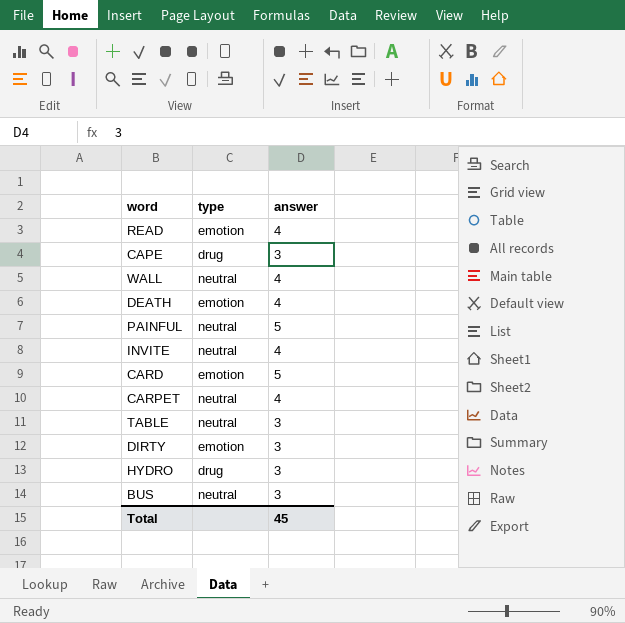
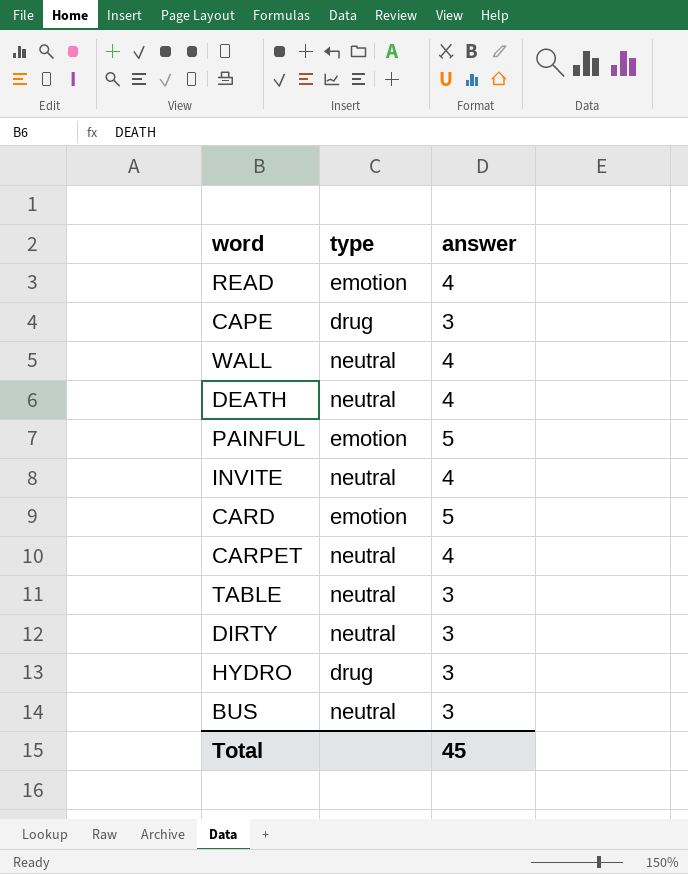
DEATH | type: emotion -> neutral
PAINFUL | type: neutral -> emotion
DIRTY | type: emotion -> neutral

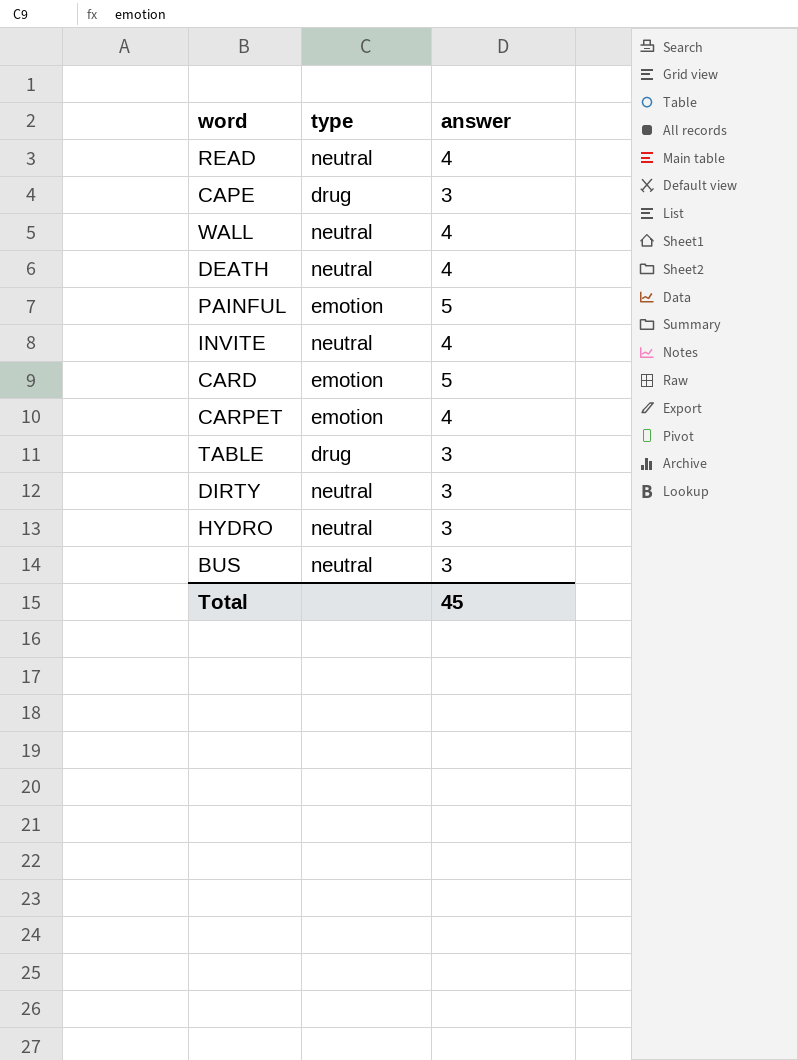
READ | type: emotion -> neutral
CARPET | type: neutral -> emotion
TABLE | type: neutral -> drug
HYDRO | type: drug -> neutral

